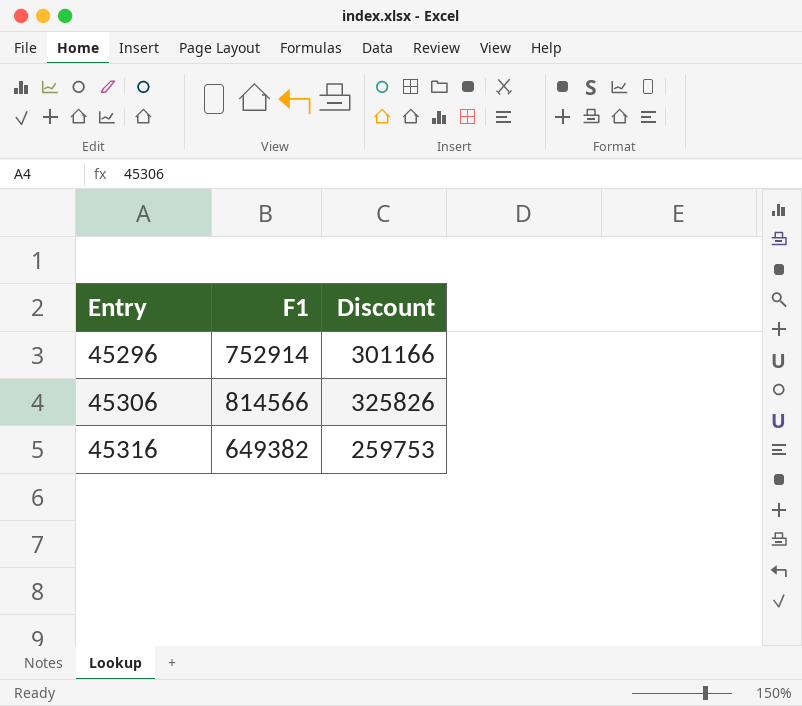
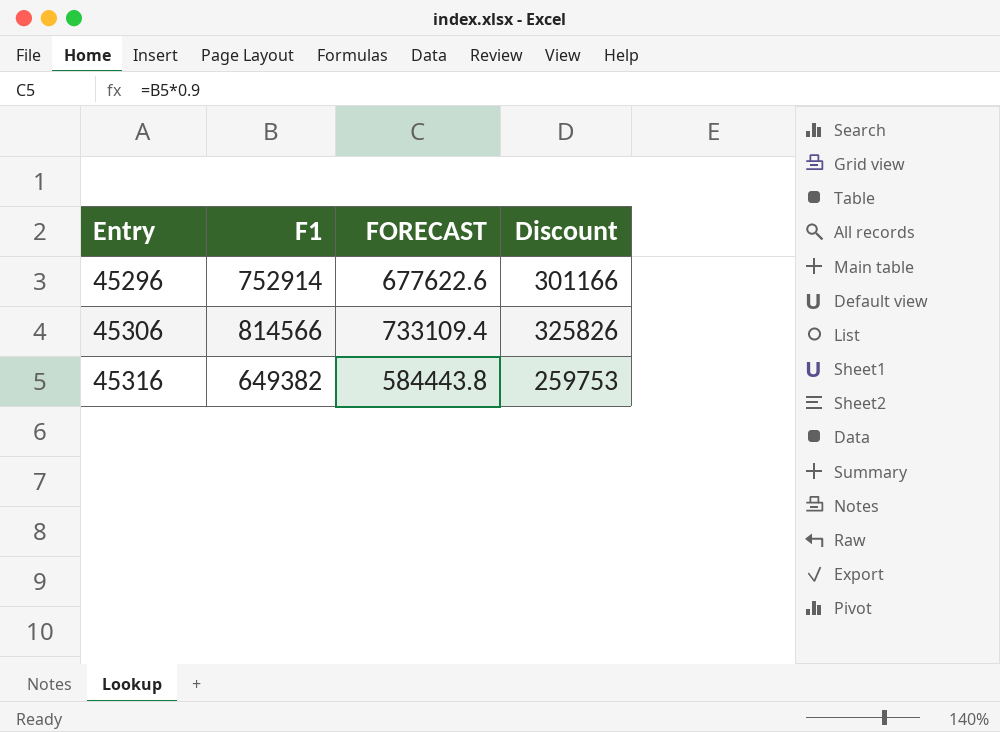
column FORECAST | formula: none -> [F1] * 0.9

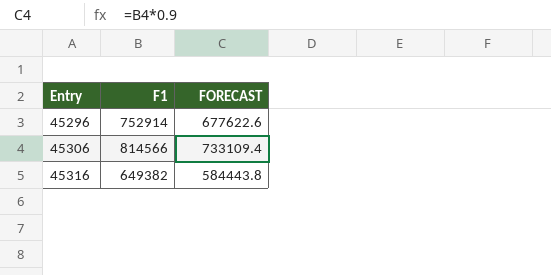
column Discount | formula: [F1] * 0.4 -> none

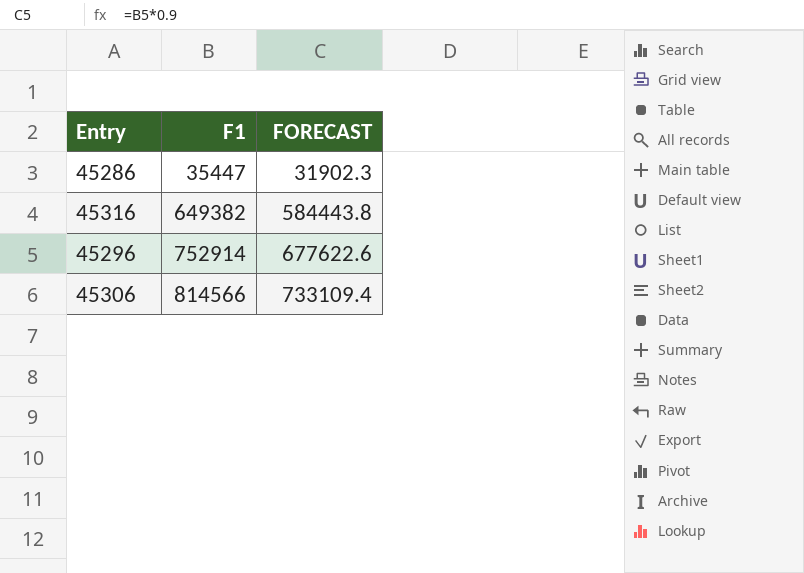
row order: Entry ascending -> F1 ascending
row 45286: none -> 35447 | 31902.3

